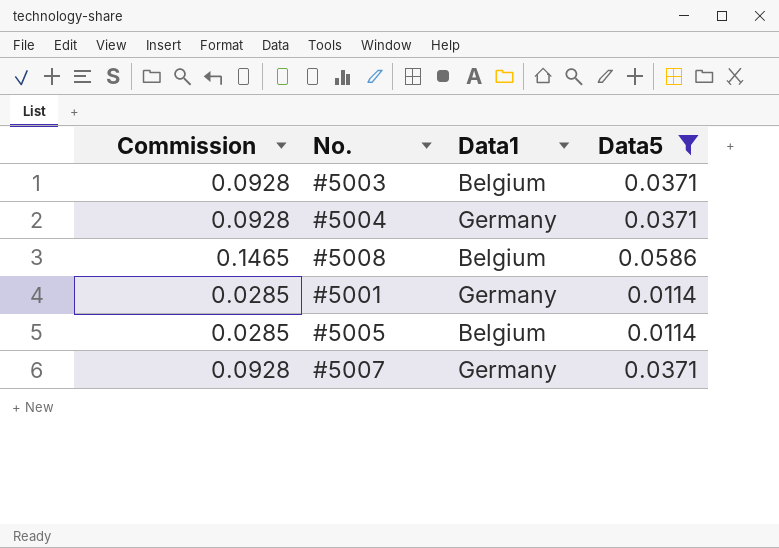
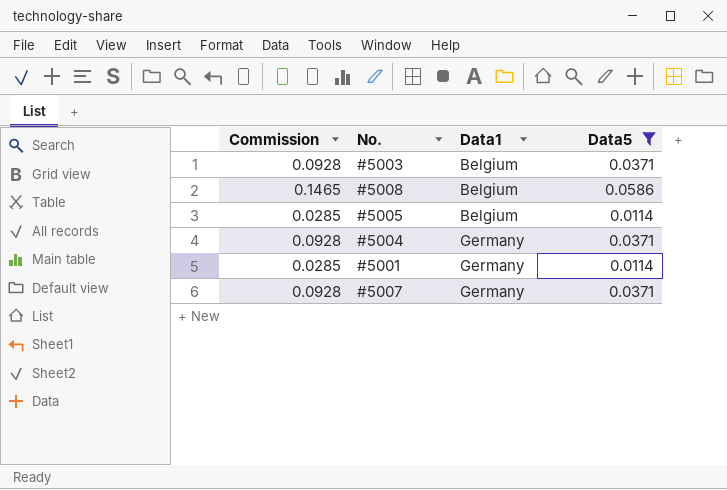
row order: none -> Data1 ascending

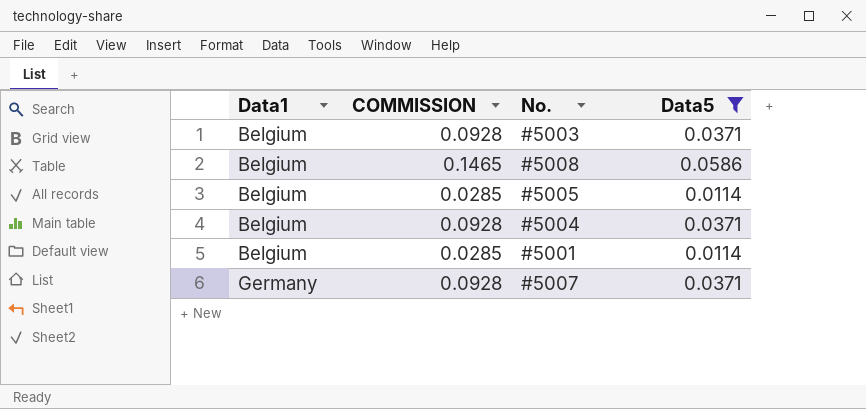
column Data1 | position: 3 -> 1
column name: Commission -> COMMISSION
#5004 | Data1: Germany -> Belgium
#5001 | Data1: Germany -> Belgium

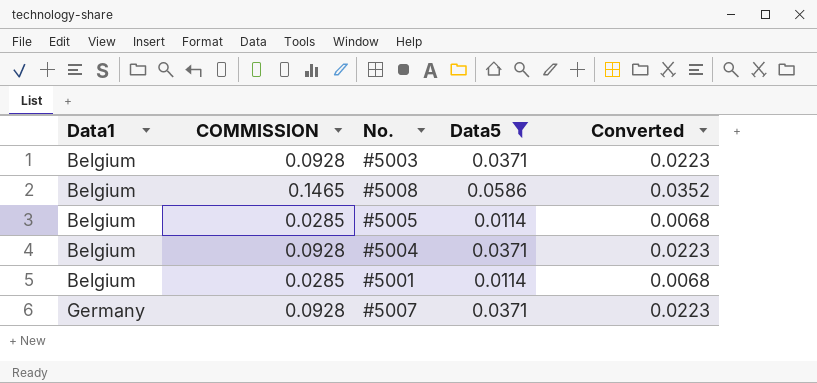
column Converted | formula: none -> [Data5] * 0.6

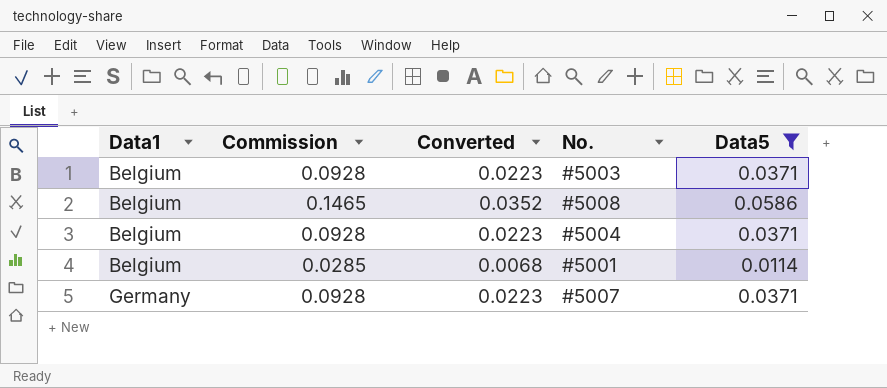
column name: COMMISSION -> Commission
column Converted | position: 5 -> 3
row #5005: Belgium | 0.0285 | 0.0114 | 0.0068 -> none

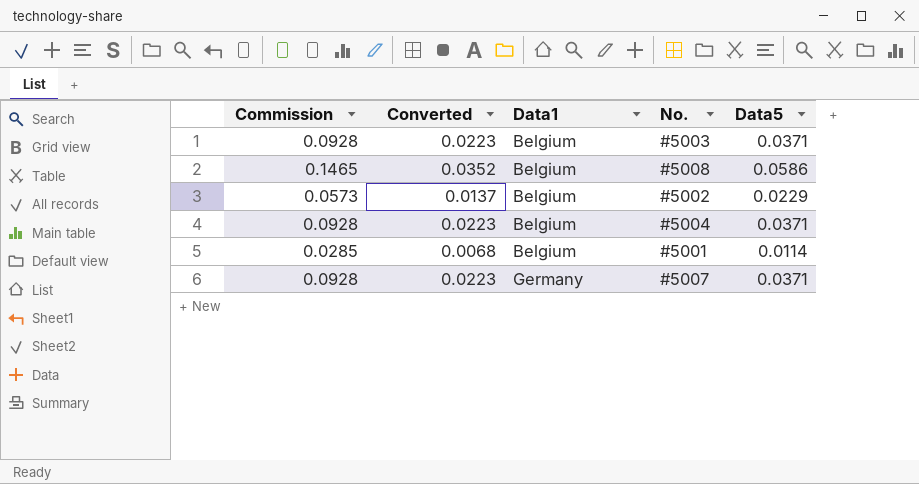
filter: Data5 != 0.0229 -> none
column Data1 | position: 1 -> 3

